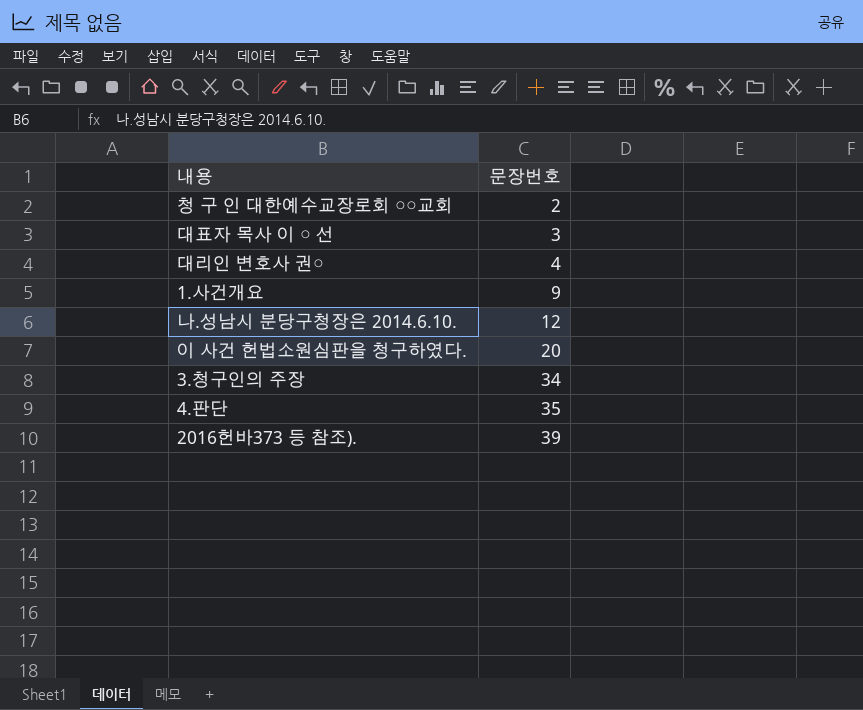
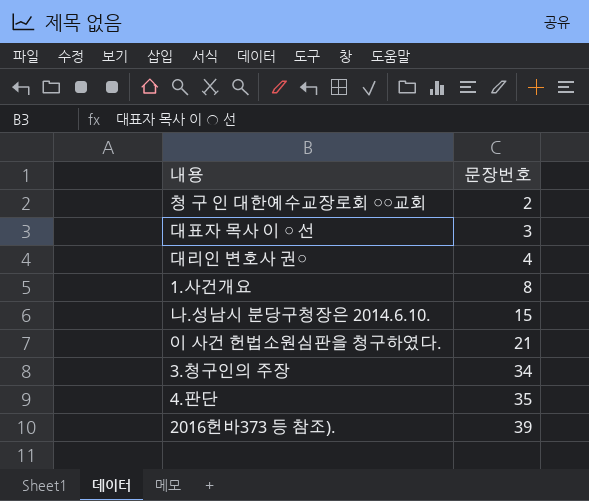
1.사건개요 | 문장번호: 9 -> 8
나.성남시 분당구청장은 2014.6.10. | 문장번호: 12 -> 15
이 사건 헌법소원심판을 청구하였다. | 문장번호: 20 -> 21

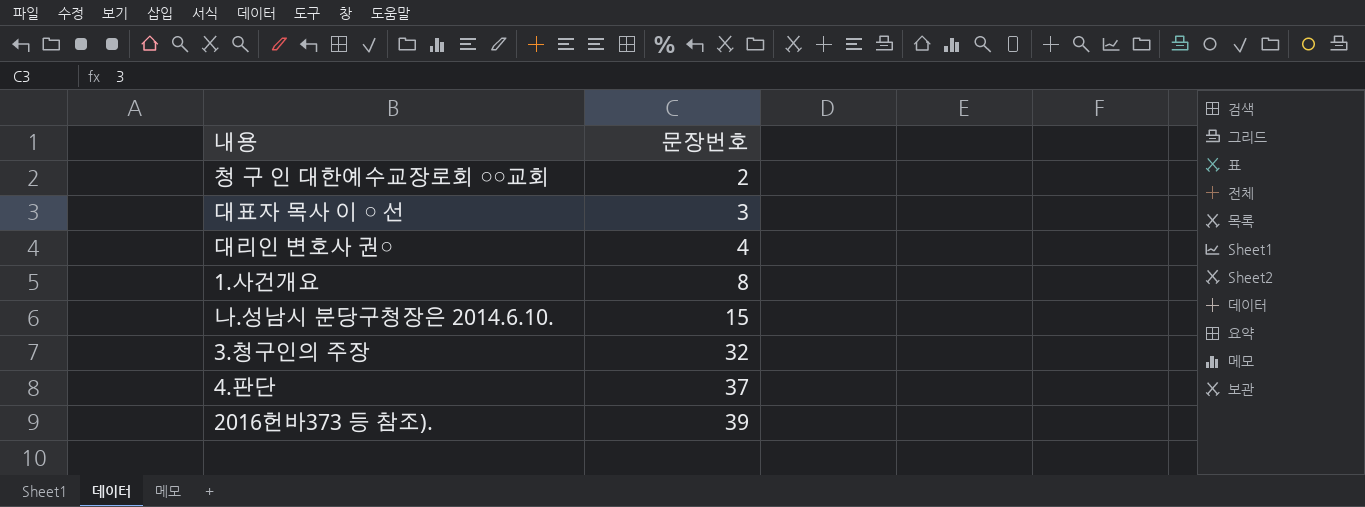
row 이 사건 헌법소원심판을 청구하였다.: 21 -> none
3.청구인의 주장 | 문장번호: 34 -> 32
4.판단 | 문장번호: 35 -> 37

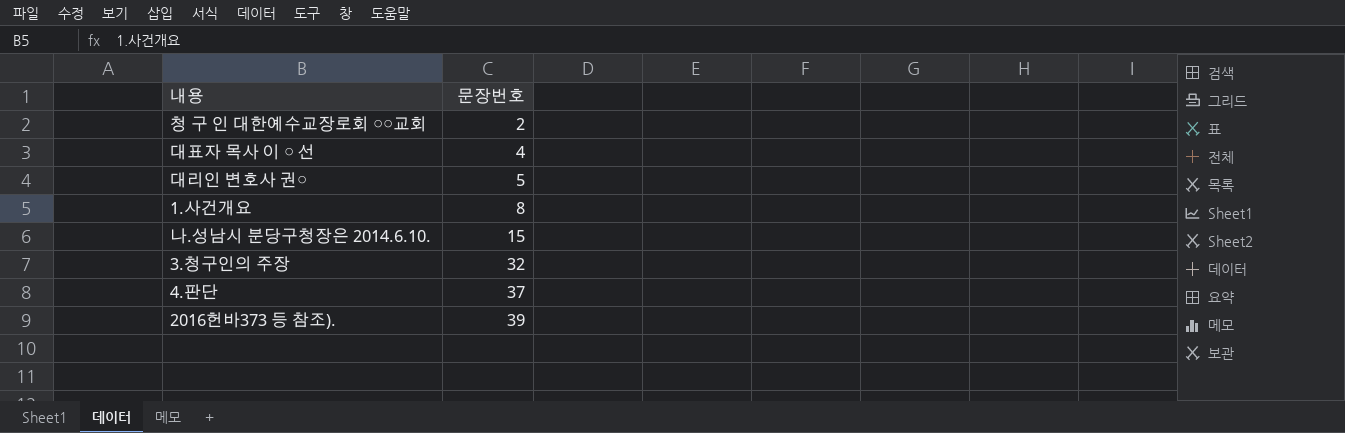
대표자 목사 이 ○ 선 | 문장번호: 3 -> 4
대리인 변호사 권○ | 문장번호: 4 -> 5

